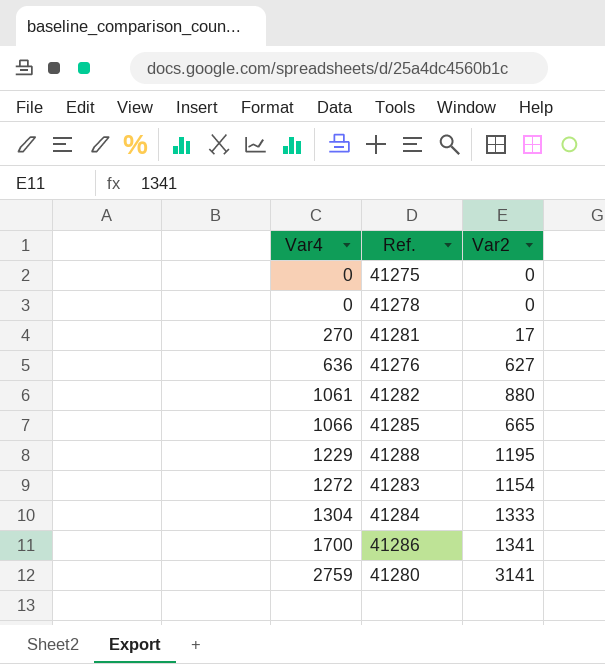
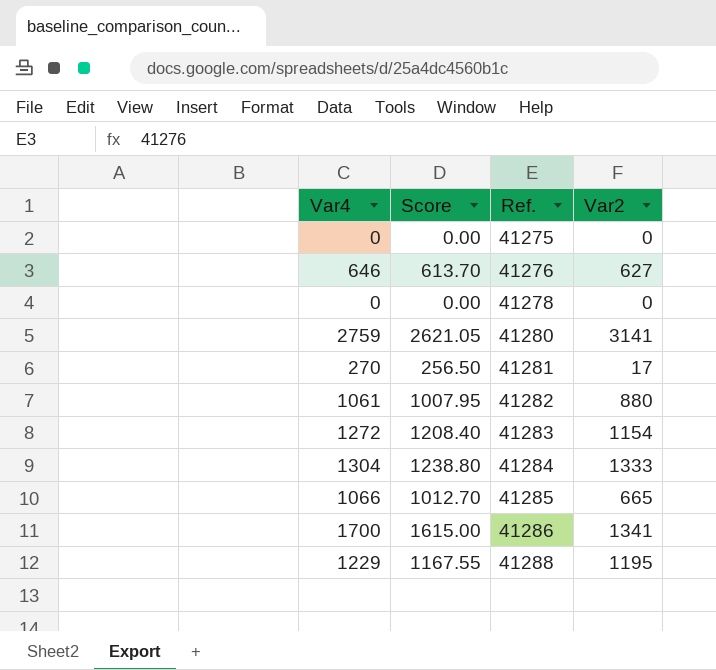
row order: Var4 ascending -> Ref. ascending
column Score | formula: none -> [Var4] * 0.95
41276 | Var4: 636 -> 646

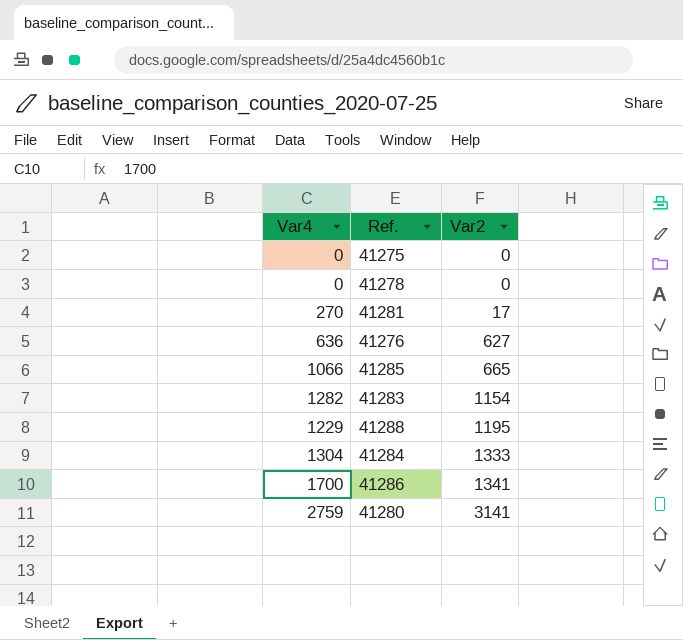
row order: Ref. ascending -> Var2 ascending
column Score | formula: [Var4] * 0.95 -> none
row 41282: 1061 | 1007.95 | 880 -> none
41276 | Var4: 646 -> 636
41283 | Var4: 1272 -> 1282

